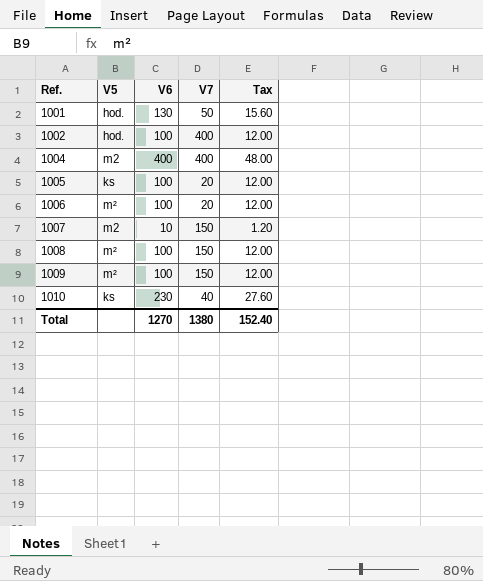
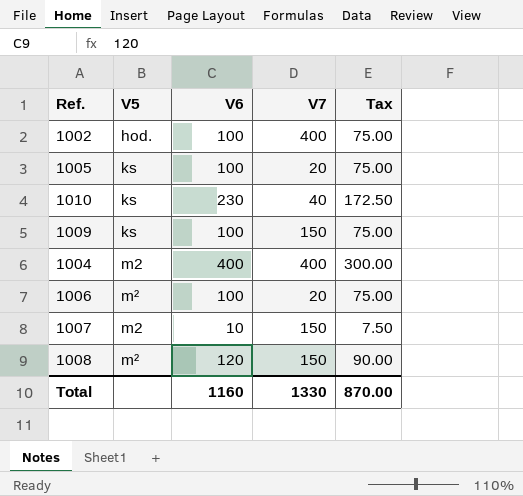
row order: Ref. ascending -> V5 ascending
column Tax | formula: [V6] * 0.12 -> [V6] * 0.75
row 1001: hod. | 130 | 50 | 15.60 -> none
1009 | V5: m² -> ks
1008 | V6: 100 -> 120
Total | V6: 1270 -> 1160
Total | V7: 1380 -> 1330
Total | Tax: 152.40 -> 870.00

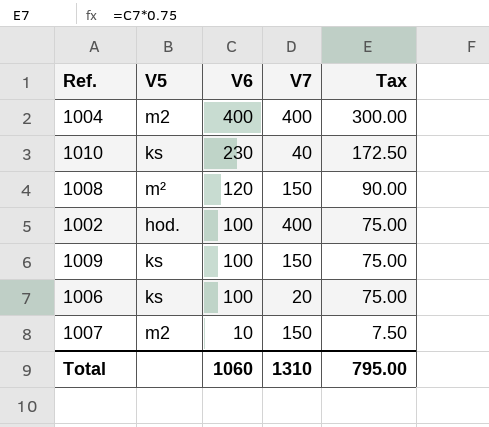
row order: V5 ascending -> V6 descending
row 1005: ks | 100 | 20 | 75.00 -> none
1006 | V5: m² -> ks
Total | V6: 1160 -> 1060
Total | V7: 1330 -> 1310
Total | Tax: 870.00 -> 795.00

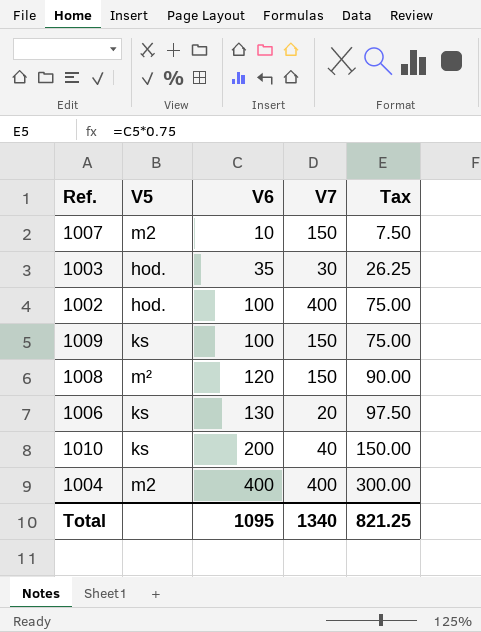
row order: V6 descending -> V6 ascending
row 1003: none -> hod. | 35 | 30 | 26.25
1006 | V6: 100 -> 130
1006 | Tax: 75.00 -> 97.50
1010 | V6: 230 -> 200
1010 | Tax: 172.50 -> 150.00
Total | V6: 1060 -> 1095
Total | V7: 1310 -> 1340
Total | Tax: 795.00 -> 821.25

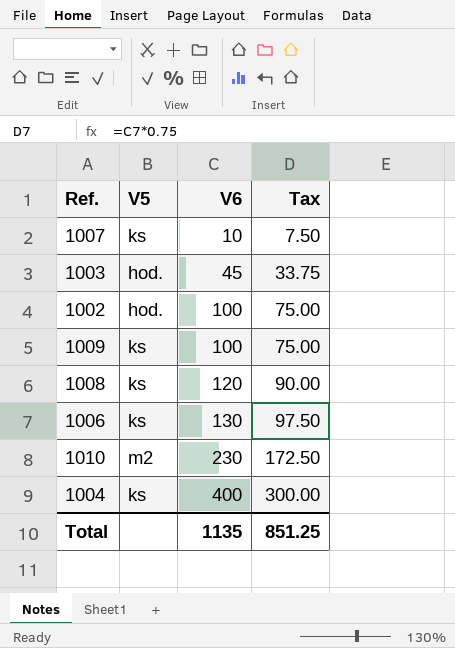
column V7 | position: 4 -> none
1007 | V5: m2 -> ks
1003 | V6: 35 -> 45
1003 | Tax: 26.25 -> 33.75
1008 | V5: m² -> ks
1010 | V5: ks -> m2
1010 | V6: 200 -> 230
1010 | Tax: 150.00 -> 172.50
1004 | V5: m2 -> ks
Total | V6: 1095 -> 1135
Total | Tax: 821.25 -> 851.25

